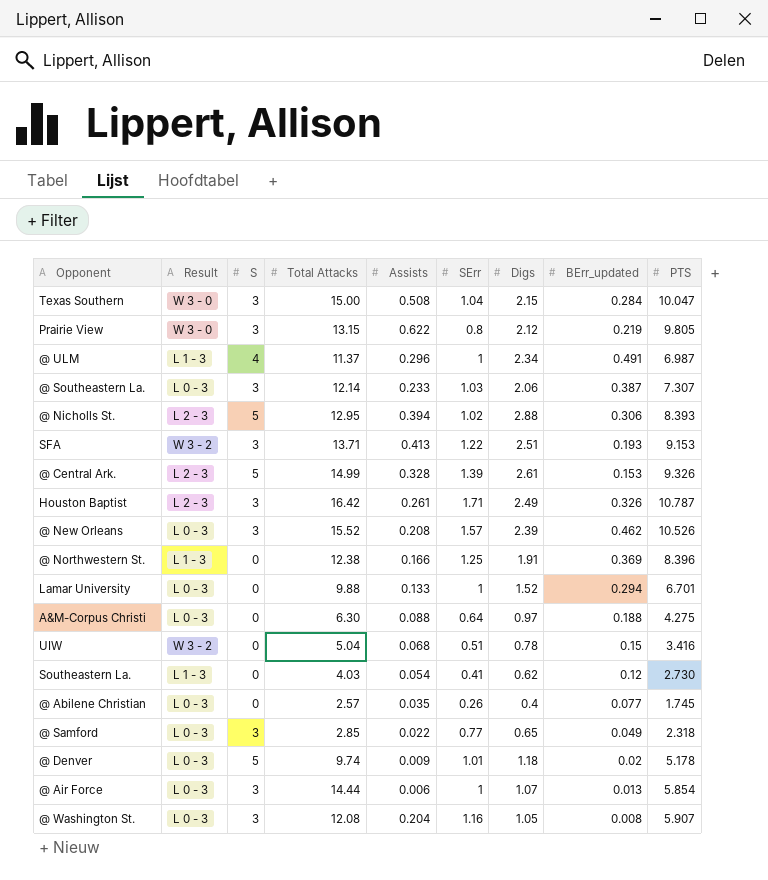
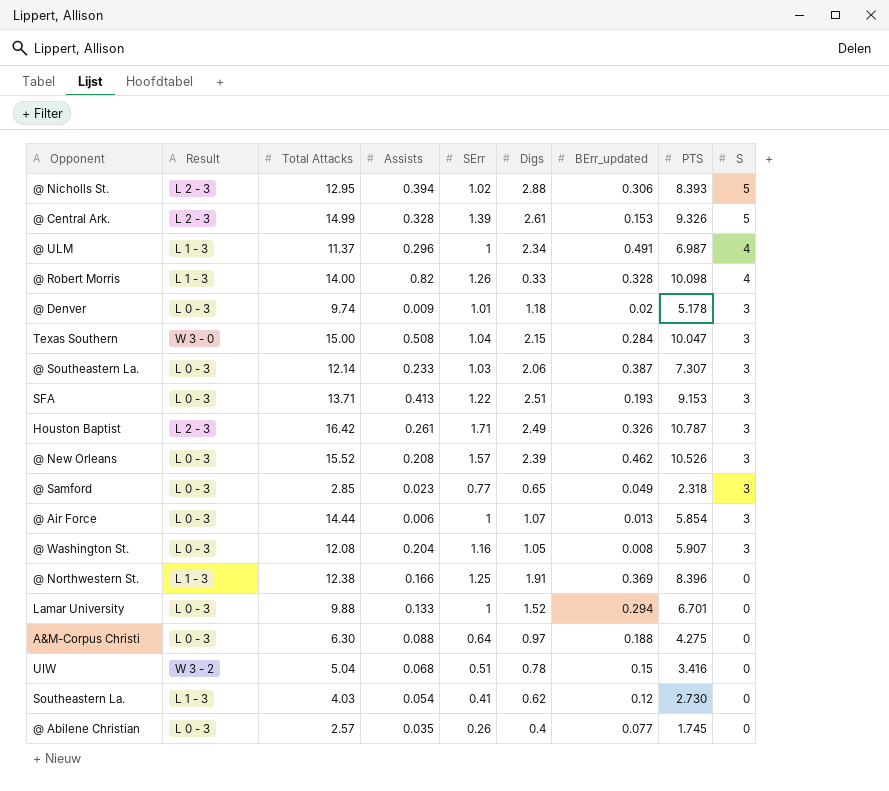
row order: none -> S descending
column S | position: 3 -> 9
row Prairie View: W 3 - 0 | 3 | 13.15 | 0.622 | 0.8 | 2.12 | 0.219 | 9.805 -> none
row @ Robert Morris: none -> L 1 - 3 | 14.00 | 0.82 | 1.26 | 0.33 | 0.328 | 10.098 | 4
@ Denver | S: 5 -> 3
SFA | Result: W 3 - 2 -> L 0 - 3
@ Samford | Assists: 0.022 -> 0.023

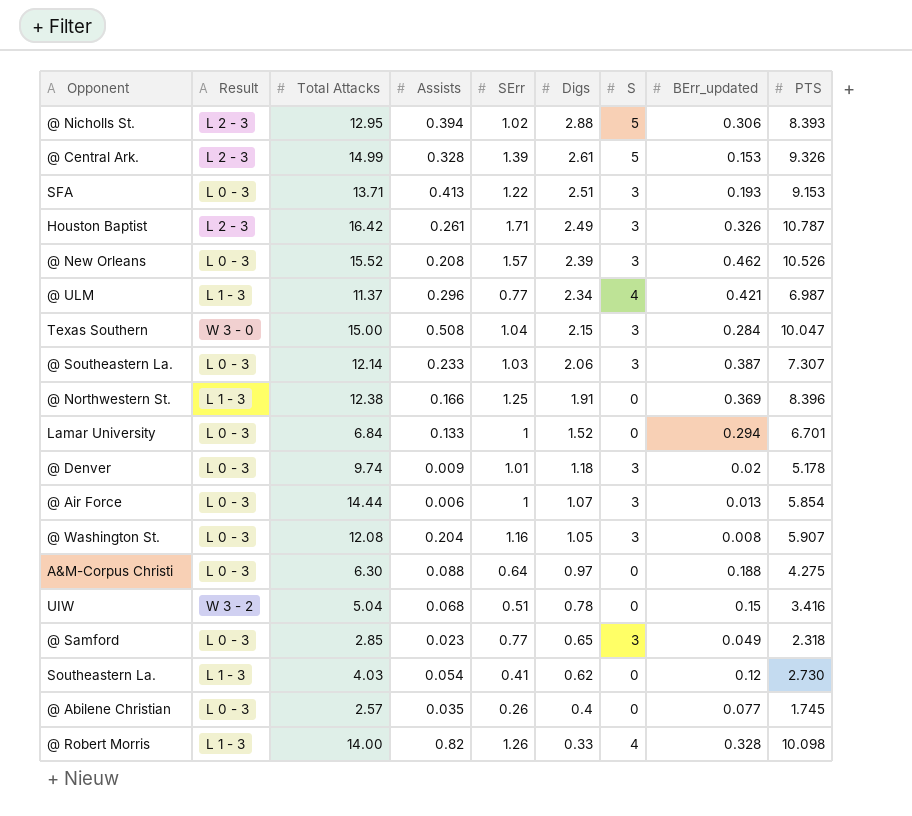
row order: S descending -> Digs descending
column S | position: 9 -> 7
@ ULM | SErr: 1 -> 0.77
@ ULM | BErr_updated: 0.491 -> 0.421
Lamar University | Total Attacks: 9.88 -> 6.84

